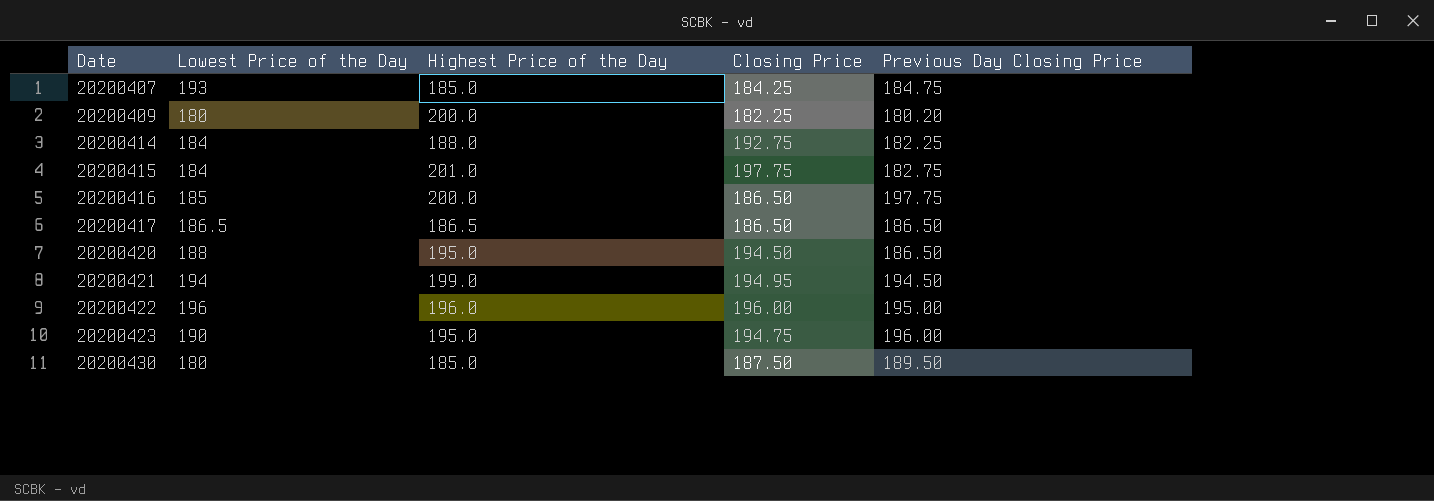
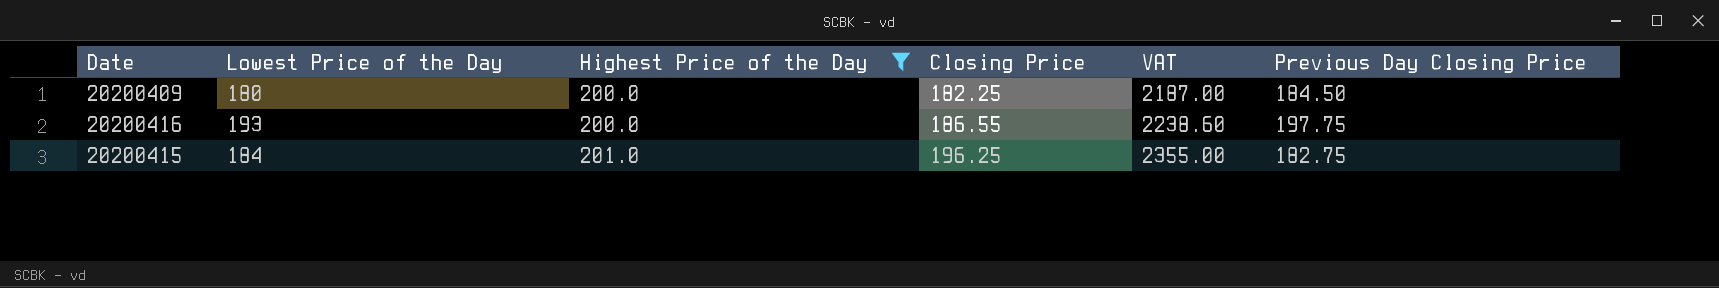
filter: none -> Highest Price of the Day >= 200.0
row order: Date ascending -> Highest Price of the Day ascending
column VAT | formula: none -> [Closing Price] * 12
20200409 | Previous Day Closing Price: 180.20 -> 184.50
20200416 | Lowest Price of the Day: 185 -> 193
20200416 | Closing Price: 186.50 -> 186.55
20200415 | Closing Price: 197.75 -> 196.25

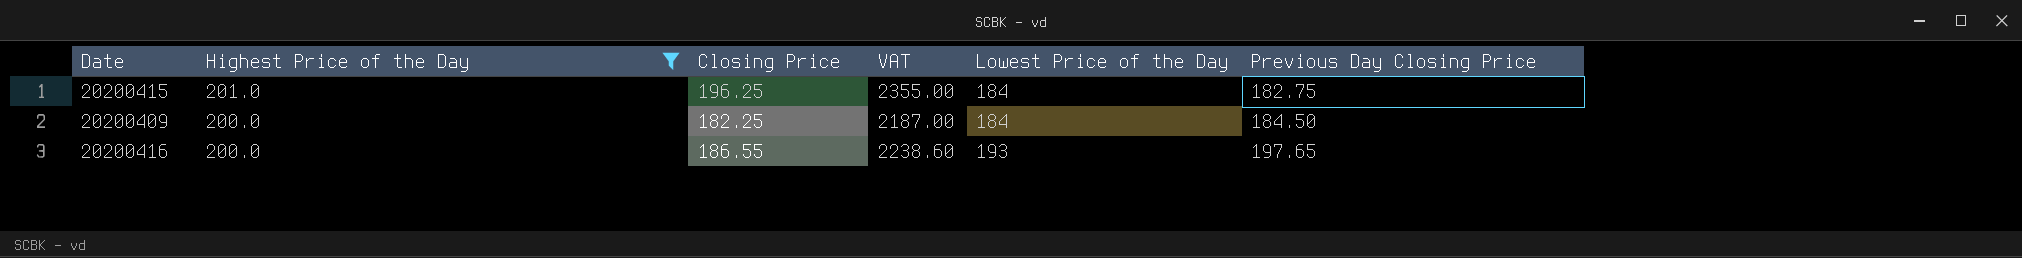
row order: Highest Price of the Day ascending -> Highest Price of the Day descending
column Lowest Price of the Day | position: 2 -> 5
20200409 | Lowest Price of the Day: 180 -> 184
20200416 | Previous Day Closing Price: 197.75 -> 197.65

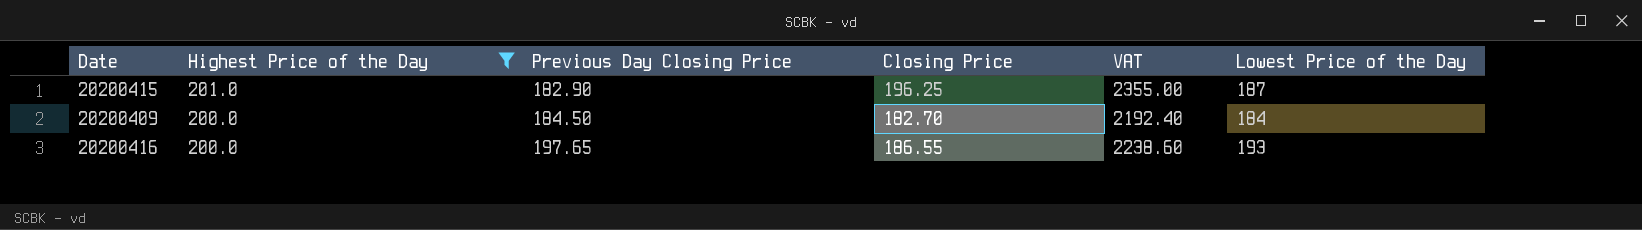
column Previous Day Closing Price | position: 6 -> 3
20200415 | Previous Day Closing Price: 182.75 -> 182.90
20200415 | Lowest Price of the Day: 184 -> 187
20200409 | Closing Price: 182.25 -> 182.70
20200409 | VAT: 2187.00 -> 2192.40

